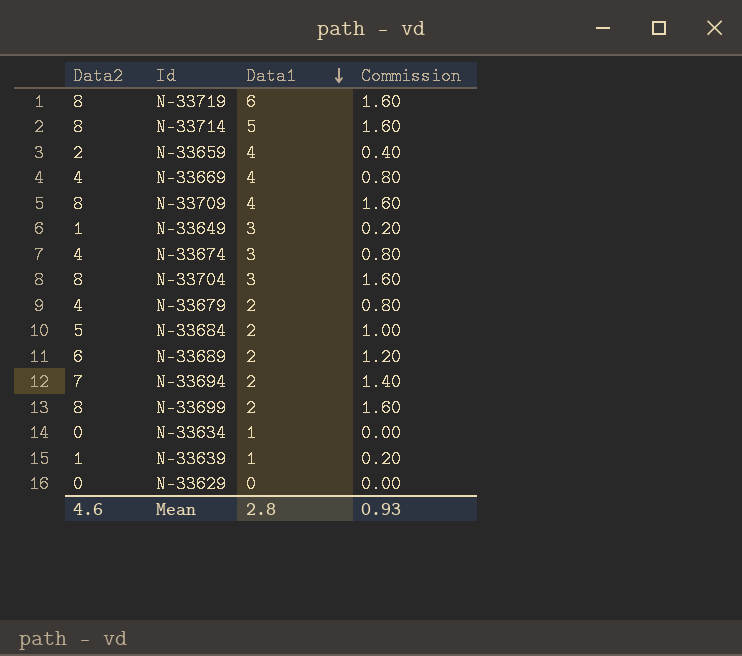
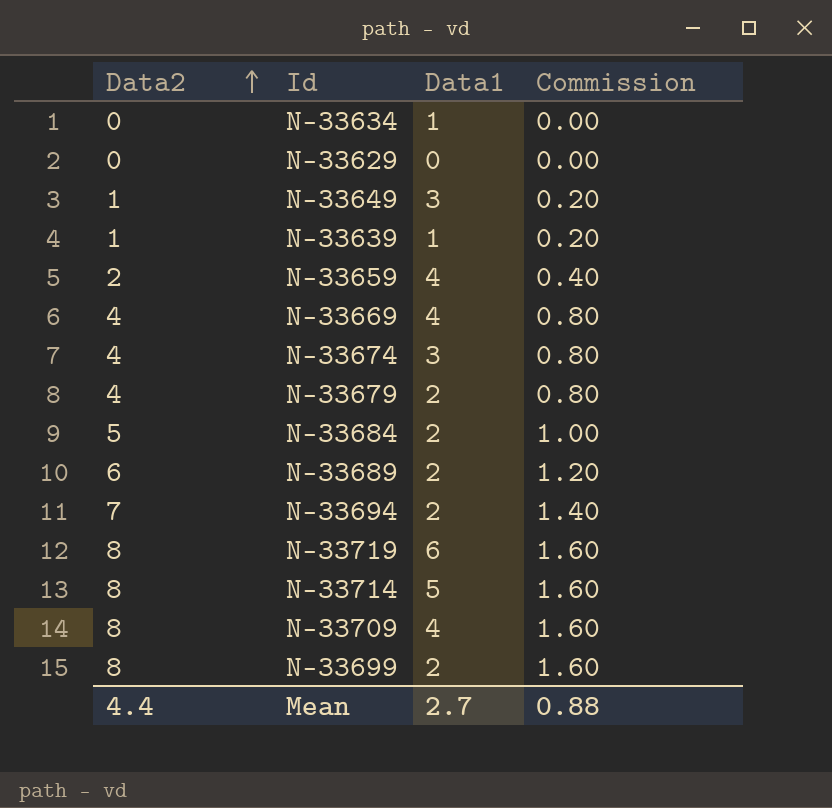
row order: Data1 descending -> Data2 ascending
row N-33704: 8 | 3 | 1.60 -> none
Mean | Data2: 4.6 -> 4.4
Mean | Data1: 2.8 -> 2.7
Mean | Commission: 0.93 -> 0.88

